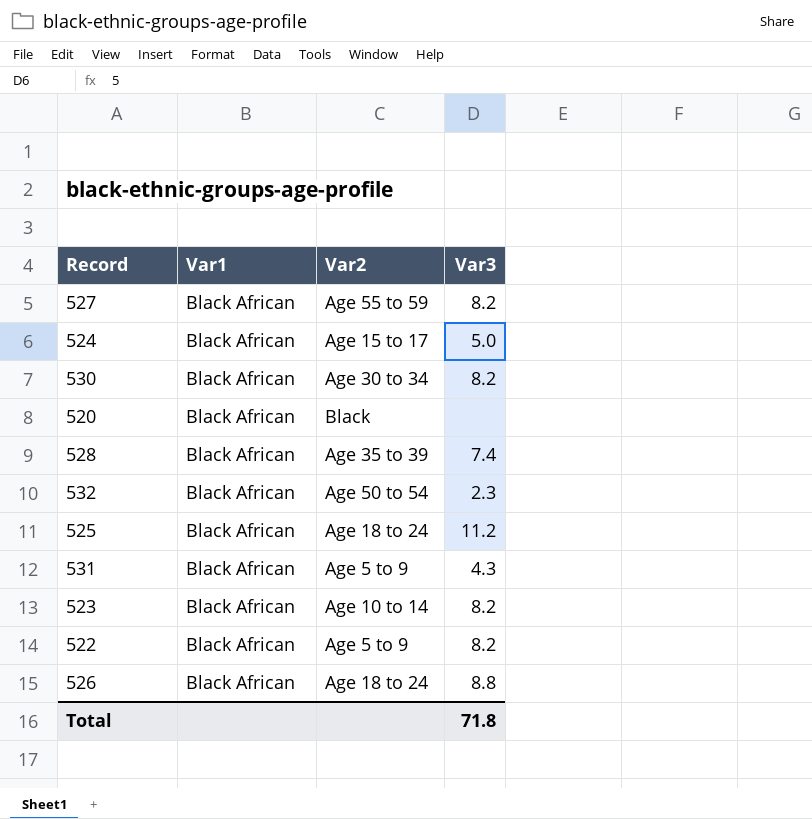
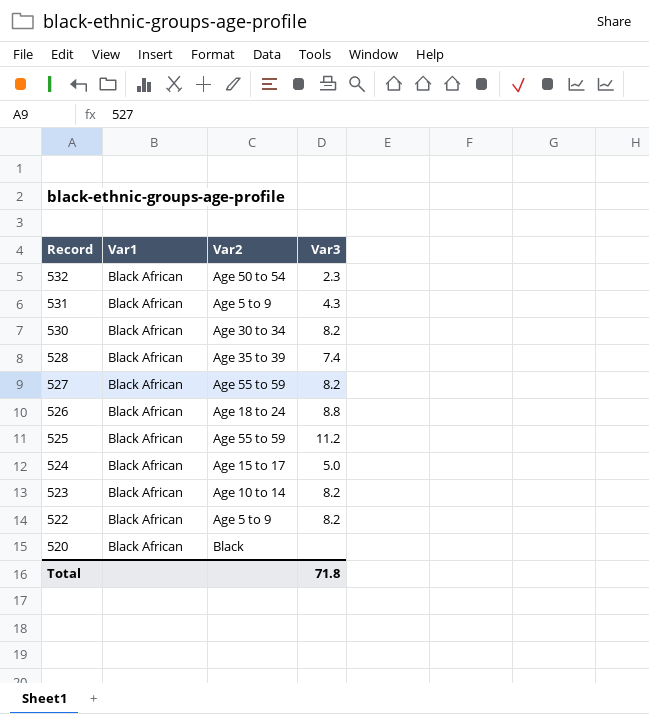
row order: none -> Record descending
525 | Var2: Age 18 to 24 -> Age 55 to 59

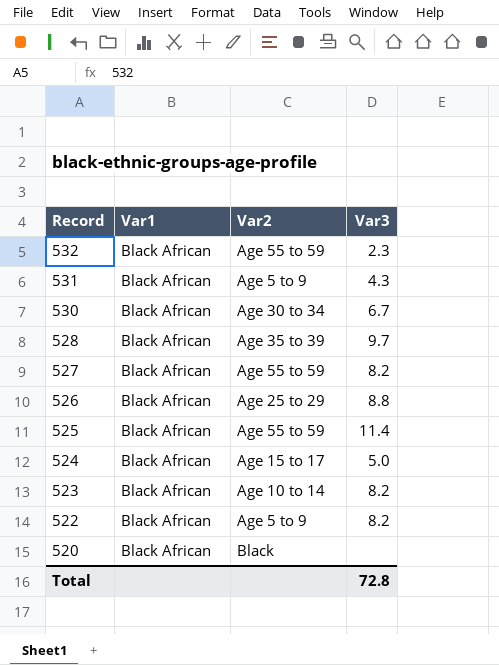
532 | Var2: Age 50 to 54 -> Age 55 to 59
530 | Var3: 8.2 -> 6.7
528 | Var3: 7.4 -> 9.7
526 | Var2: Age 18 to 24 -> Age 25 to 29
525 | Var3: 11.2 -> 11.4
Total | Var3: 71.8 -> 72.8

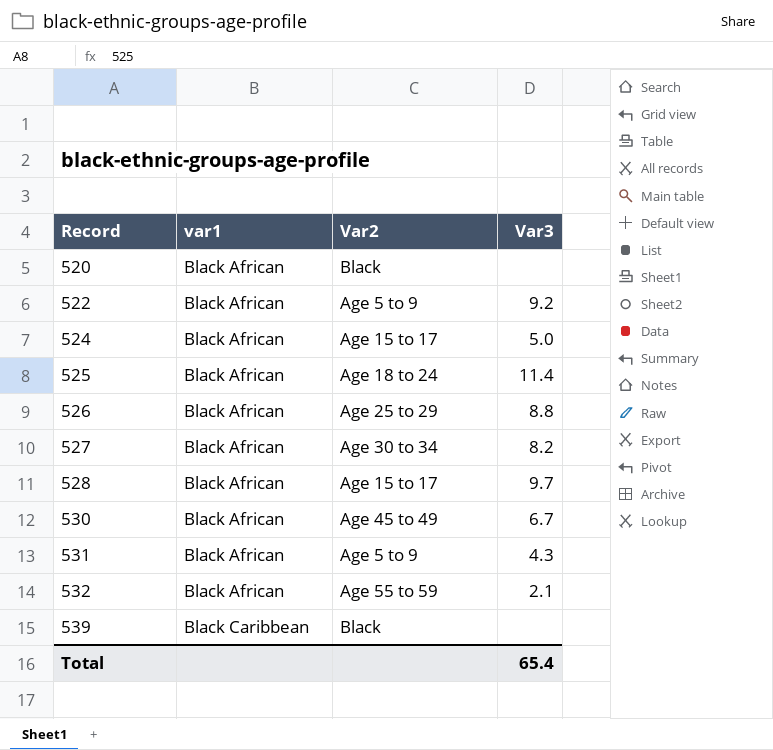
row order: Record descending -> Record ascending
column name: Var1 -> var1
row 523: Black African | Age 10 to 14 | 8.2 -> none
522 | Var3: 8.2 -> 9.2
525 | Var2: Age 55 to 59 -> Age 18 to 24
527 | Var2: Age 55 to 59 -> Age 30 to 34
528 | Var2: Age 35 to 39 -> Age 15 to 17
530 | Var2: Age 30 to 34 -> Age 45 to 49
532 | Var3: 2.3 -> 2.1
row 539: none -> Black Caribbean | Black | none
Total | Var3: 72.8 -> 65.4

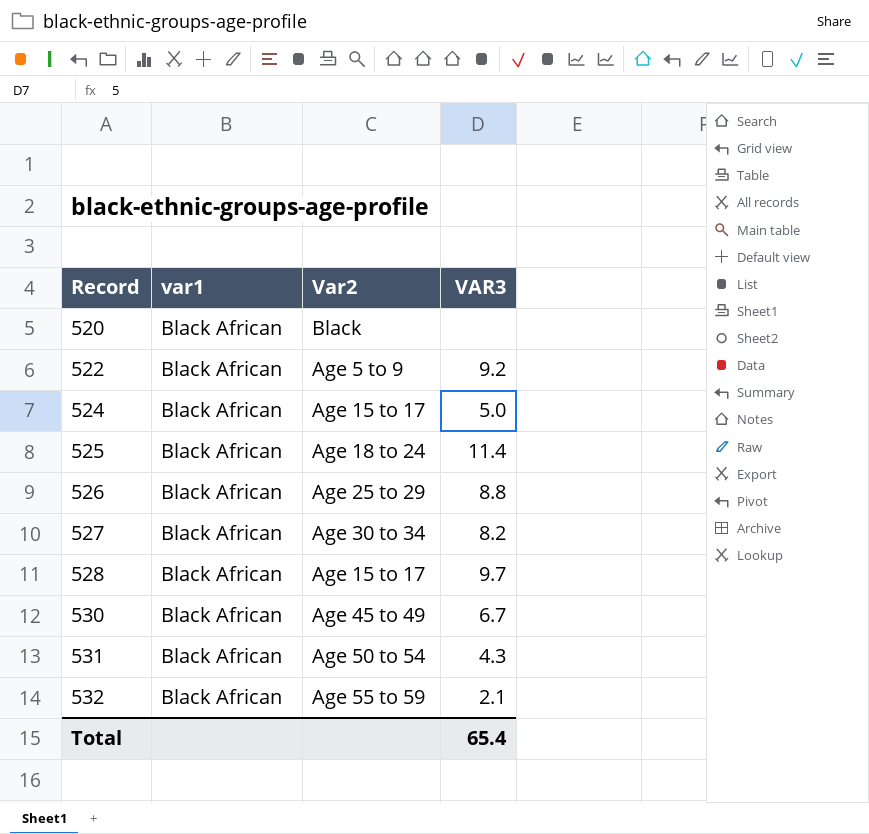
column name: Var3 -> VAR3
row 539: Black Caribbean | Black | none -> none
531 | Var2: Age 5 to 9 -> Age 50 to 54

